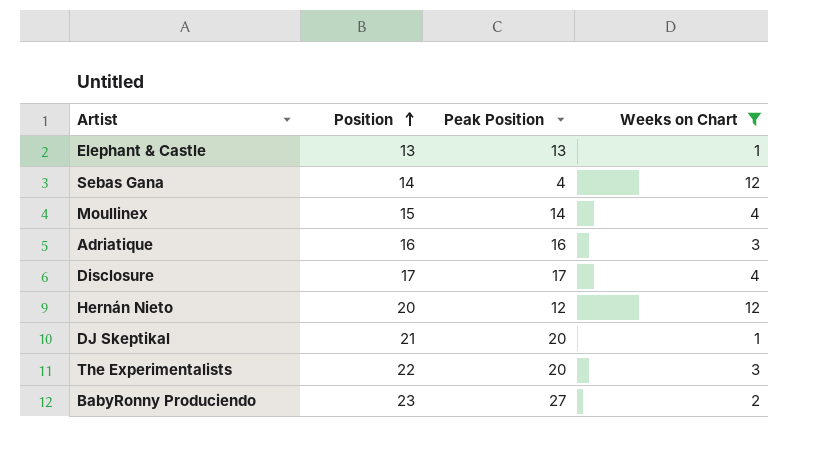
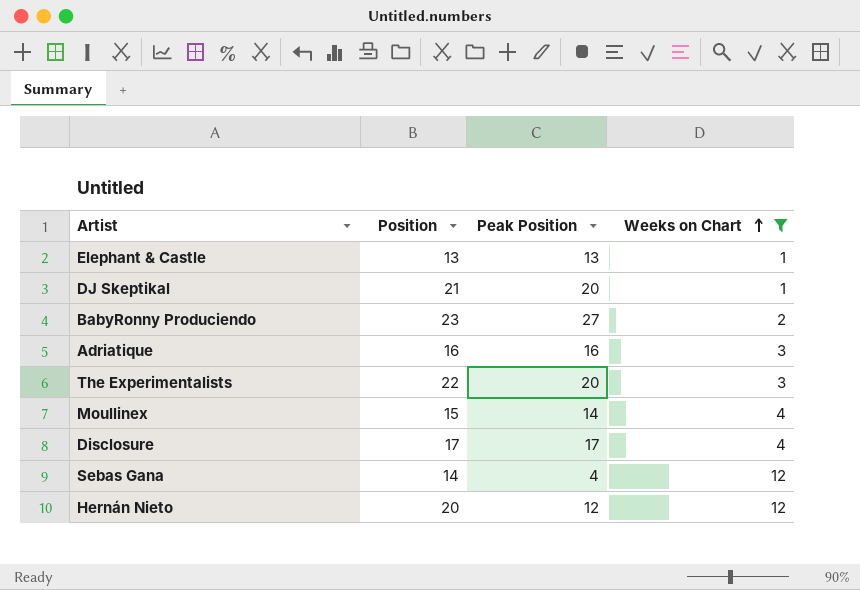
row order: Position ascending -> Weeks on Chart ascending

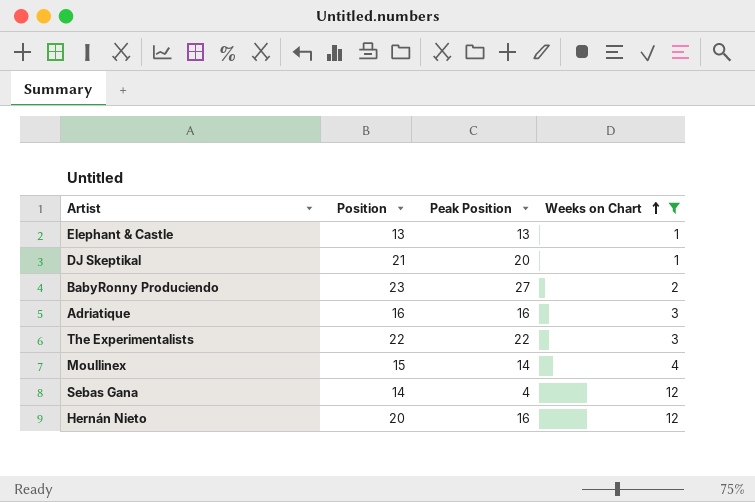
row Disclosure: 17 | 17 | 4 -> none
The Experimentalists | Peak Position: 20 -> 22
Hernán Nieto | Peak Position: 12 -> 16

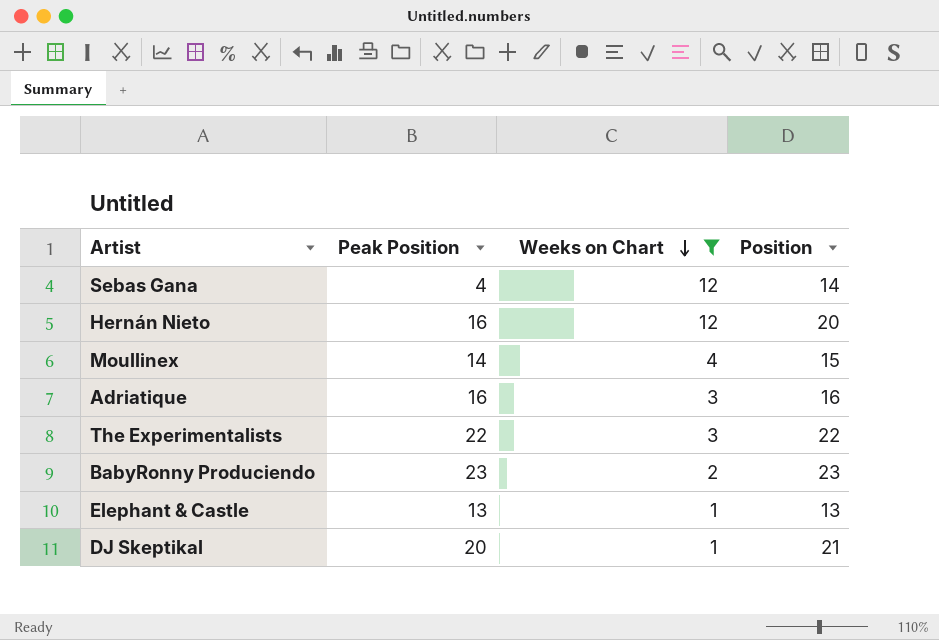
row order: Weeks on Chart ascending -> Weeks on Chart descending
column Position | position: 2 -> 4
BabyRonny Produciendo | Peak Position: 27 -> 23

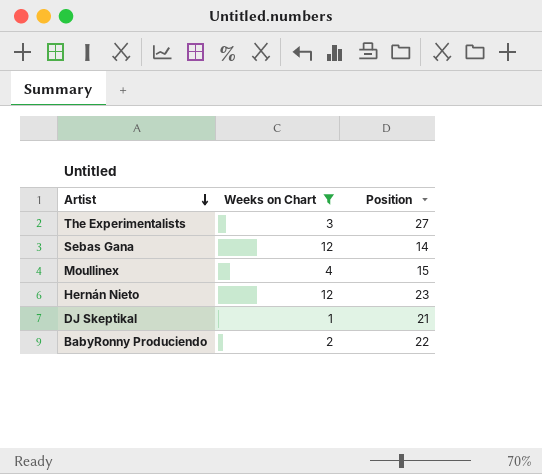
row order: Weeks on Chart descending -> Artist descending
column Peak Position | position: 2 -> none
row Adriatique: 16 | 3 | 16 -> none
row Elephant & Castle: 13 | 1 | 13 -> none
The Experimentalists | Position: 22 -> 27
Hernán Nieto | Position: 20 -> 23
BabyRonny Produciendo | Position: 23 -> 22

